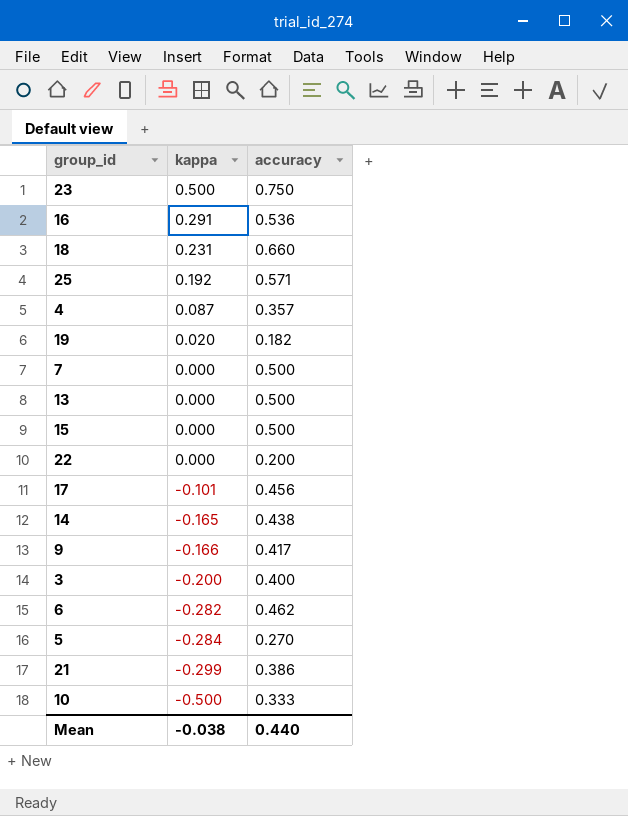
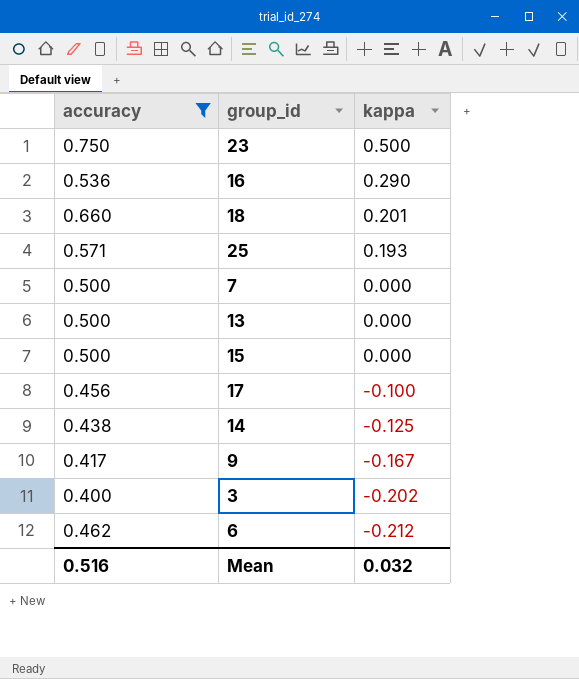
filter: none -> accuracy >= 0.400
column accuracy | position: 3 -> 1
16 | kappa: 0.291 -> 0.290
18 | kappa: 0.231 -> 0.201
25 | kappa: 0.192 -> 0.193
17 | kappa: -0.101 -> -0.100
14 | kappa: -0.165 -> -0.125
9 | kappa: -0.166 -> -0.167
3 | kappa: -0.200 -> -0.202
6 | kappa: -0.282 -> -0.212
Mean | accuracy: 0.440 -> 0.516
Mean | kappa: -0.038 -> 0.032

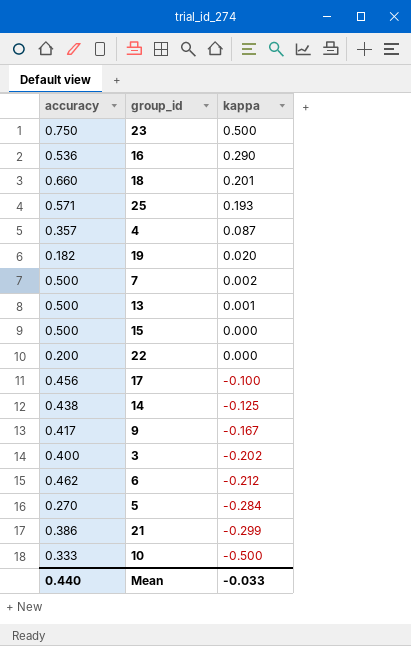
filter: accuracy >= 0.400 -> none
7 | kappa: 0.000 -> 0.002
13 | kappa: 0.000 -> 0.001
Mean | accuracy: 0.516 -> 0.440
Mean | kappa: 0.032 -> -0.033

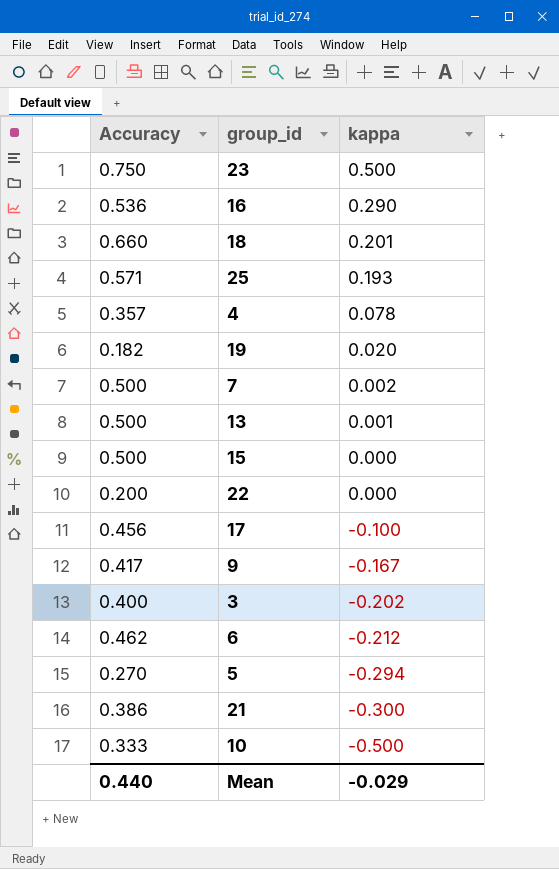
column name: accuracy -> Accuracy
row 14: 0.438 | -0.125 -> none
4 | kappa: 0.087 -> 0.078
5 | kappa: -0.284 -> -0.294
21 | kappa: -0.299 -> -0.300
Mean | kappa: -0.033 -> -0.029

